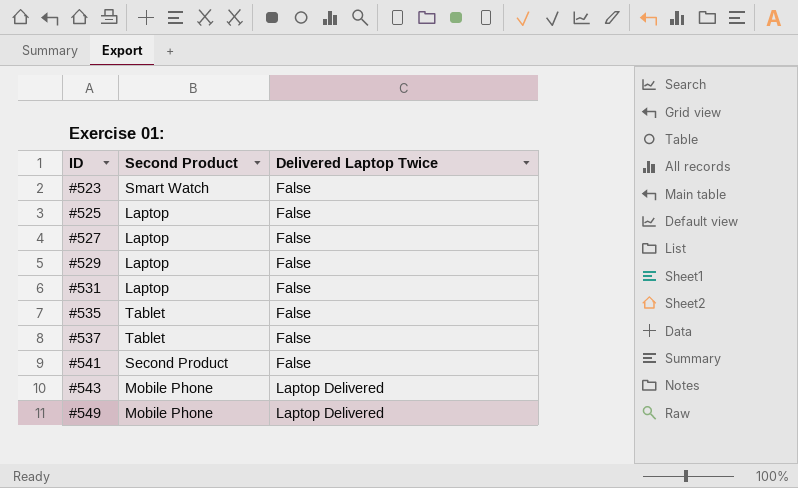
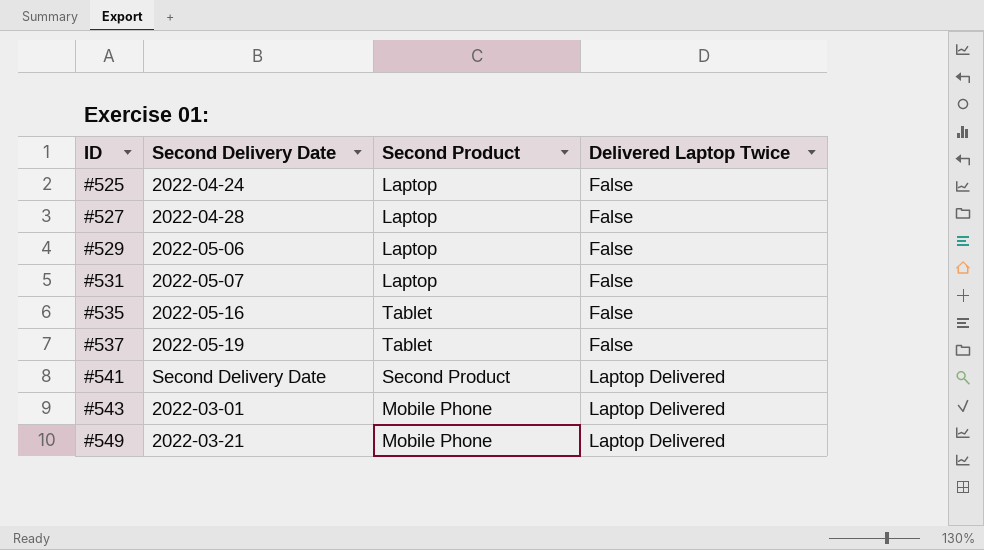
column Second Delivery Date | position: none -> 2
row #523: Smart Watch | False -> none
#541 | Delivered Laptop Twice: False -> Laptop Delivered

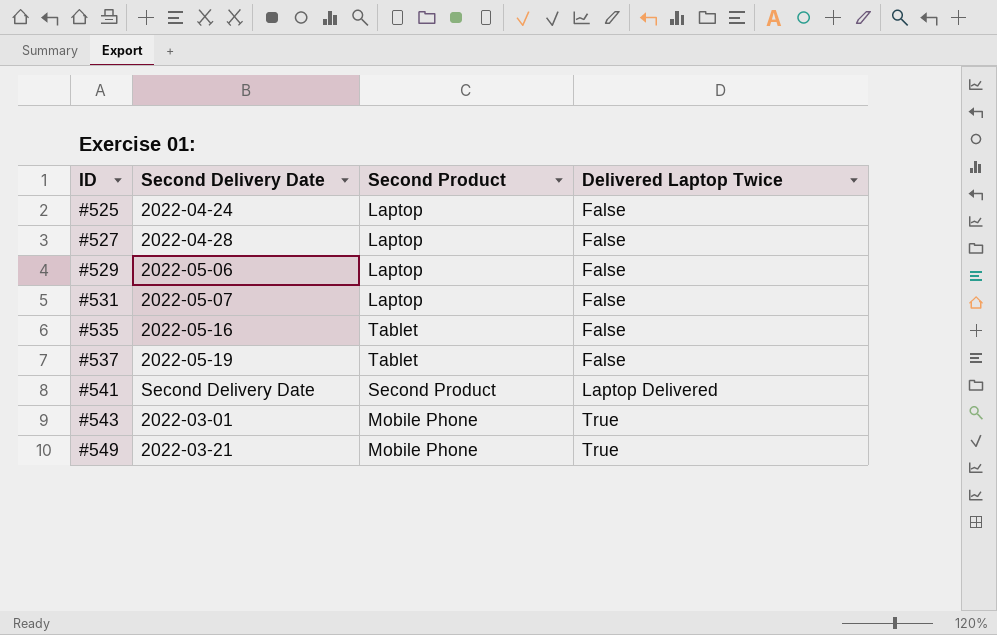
#543 | Delivered Laptop Twice: Laptop Delivered -> True
#549 | Delivered Laptop Twice: Laptop Delivered -> True

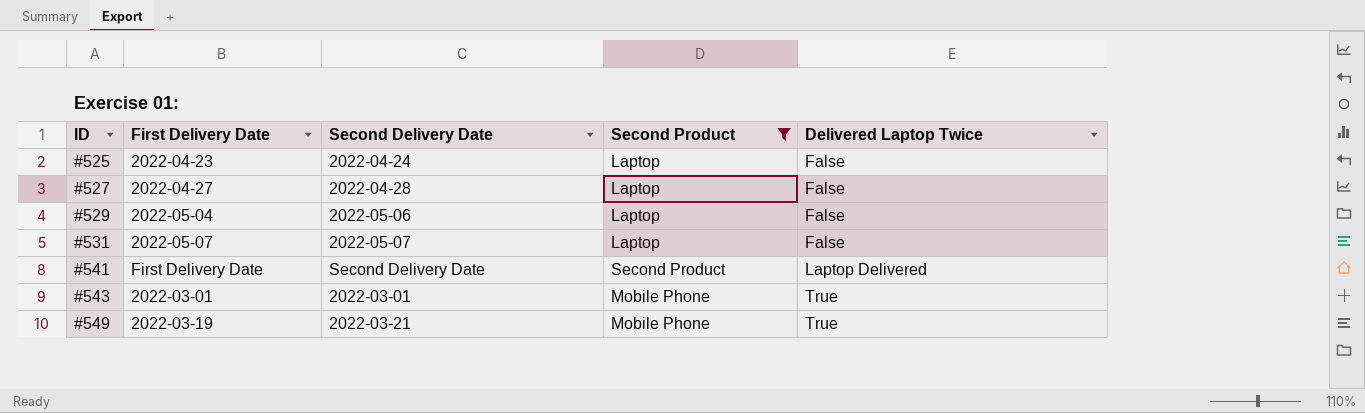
filter: none -> Second Product != Tablet
column First Delivery Date | position: none -> 2

